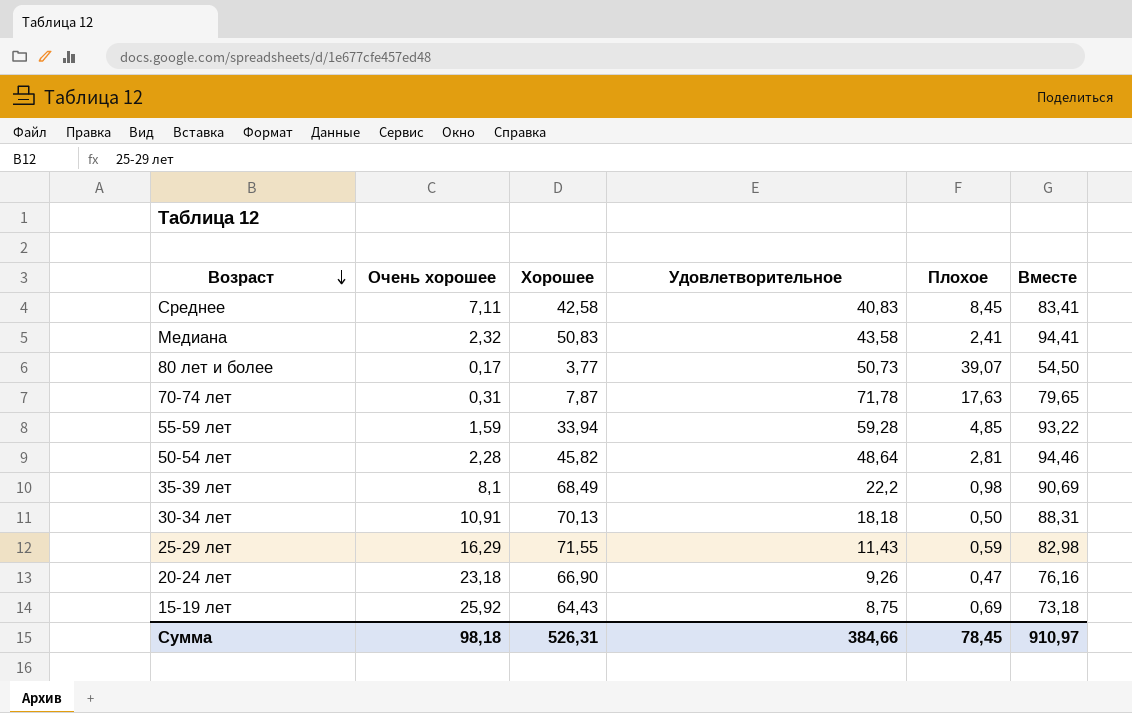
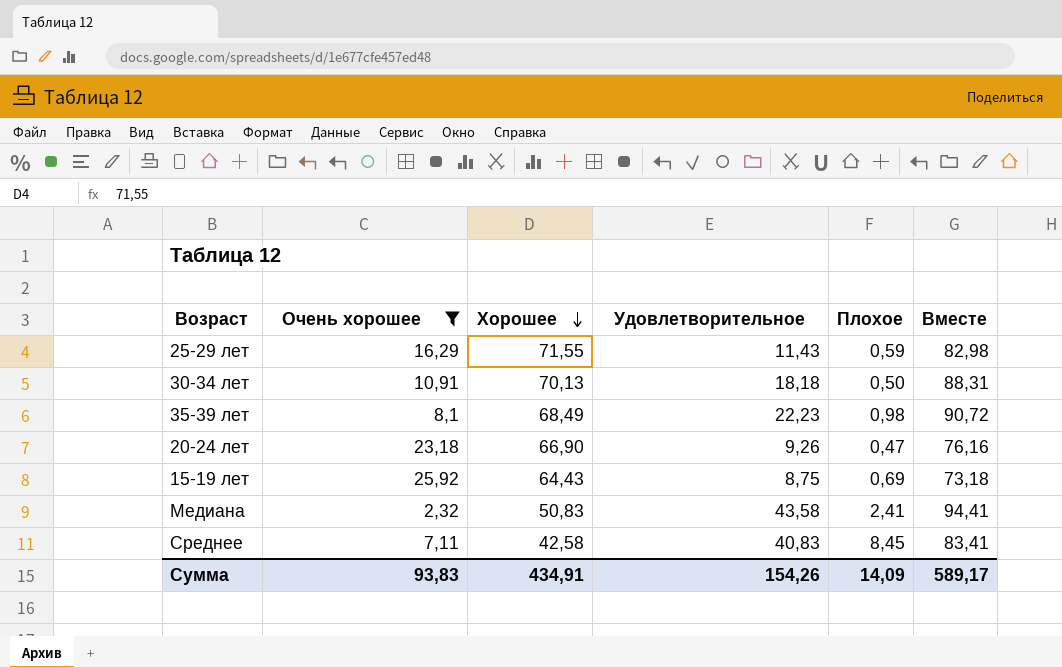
filter: none -> Очень хорошее >= 2,32
row order: Возраст descending -> Хорошее descending
35-39 лет | Удовлетворительное: 22,2 -> 22,23
35-39 лет | Вместе: 90,69 -> 90,72
Сумма | Очень хорошее: 98,18 -> 93,83
Сумма | Хорошее: 526,31 -> 434,91
Сумма | Удовлетворительное: 384,66 -> 154,26
Сумма | Плохое: 78,45 -> 14,09
Сумма | Вместе: 910,97 -> 589,17

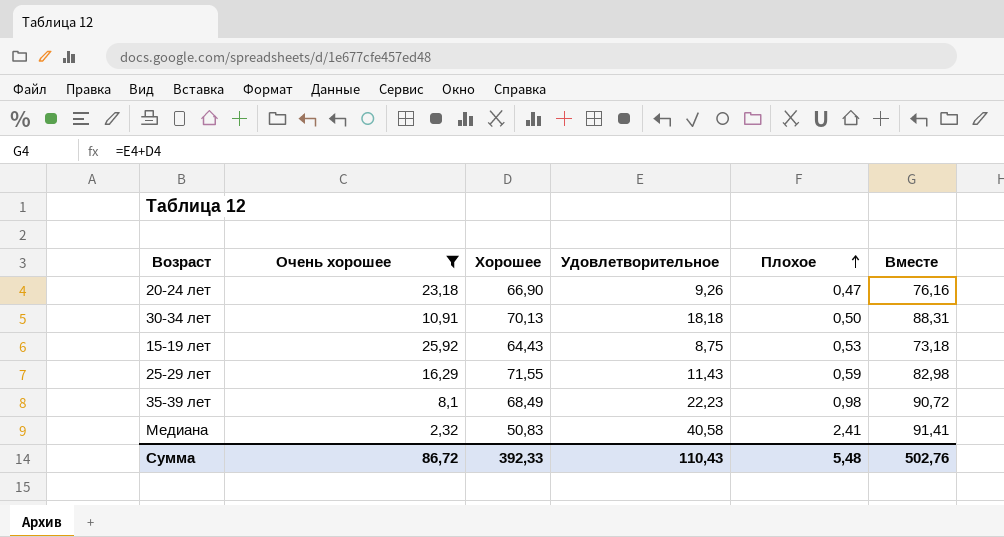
row order: Хорошее descending -> Плохое ascending
row Среднее: 7,11 | 42,58 | 40,83 | 8,45 | 83,41 -> none
15-19 лет | Плохое: 0,69 -> 0,53
Медиана | Удовлетворительное: 43,58 -> 40,58
Медиана | Вместе: 94,41 -> 91,41
Сумма | Очень хорошее: 93,83 -> 86,72
Сумма | Хорошее: 434,91 -> 392,33
Сумма | Удовлетворительное: 154,26 -> 110,43
Сумма | Плохое: 14,09 -> 5,48
Сумма | Вместе: 589,17 -> 502,76

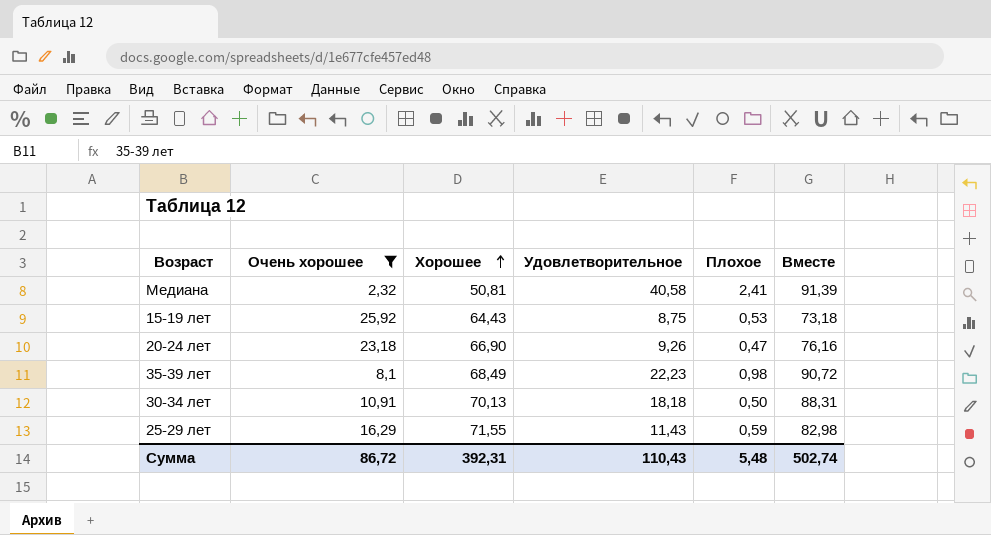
row order: Плохое ascending -> Хорошее ascending
Медиана | Хорошее: 50,83 -> 50,81
Медиана | Вместе: 91,41 -> 91,39
Сумма | Хорошее: 392,33 -> 392,31
Сумма | Вместе: 502,76 -> 502,74

